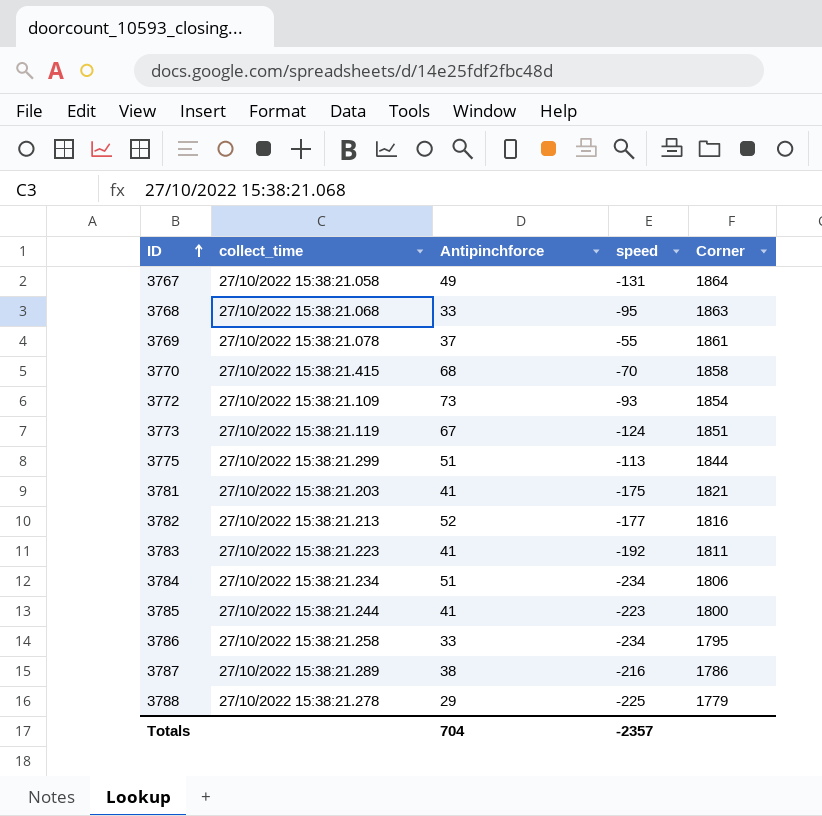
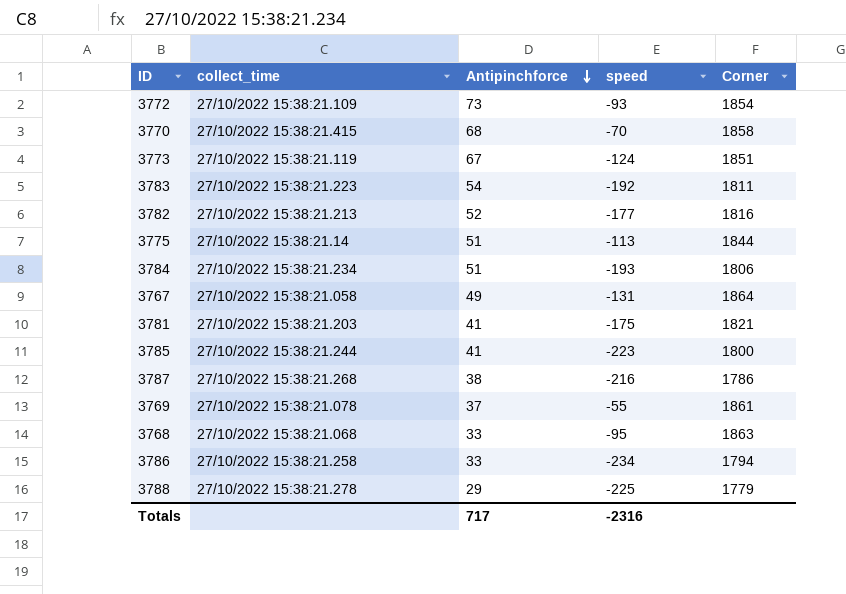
row order: ID ascending -> Antipinchforce descending
3783 | Antipinchforce: 41 -> 54
3775 | collect_time: 27/10/2022 15:38:21.299 -> 27/10/2022 15:38:21.14
3784 | speed: -234 -> -193
3787 | collect_time: 27/10/2022 15:38:21.289 -> 27/10/2022 15:38:21.268
3786 | Corner: 1795 -> 1794
Totals | Antipinchforce: 704 -> 717
Totals | speed: -2357 -> -2316

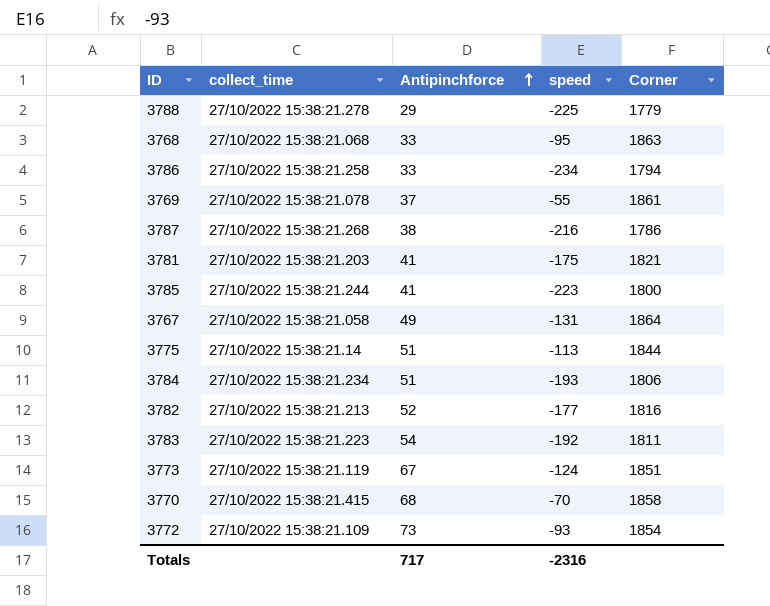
row order: Antipinchforce descending -> Antipinchforce ascending

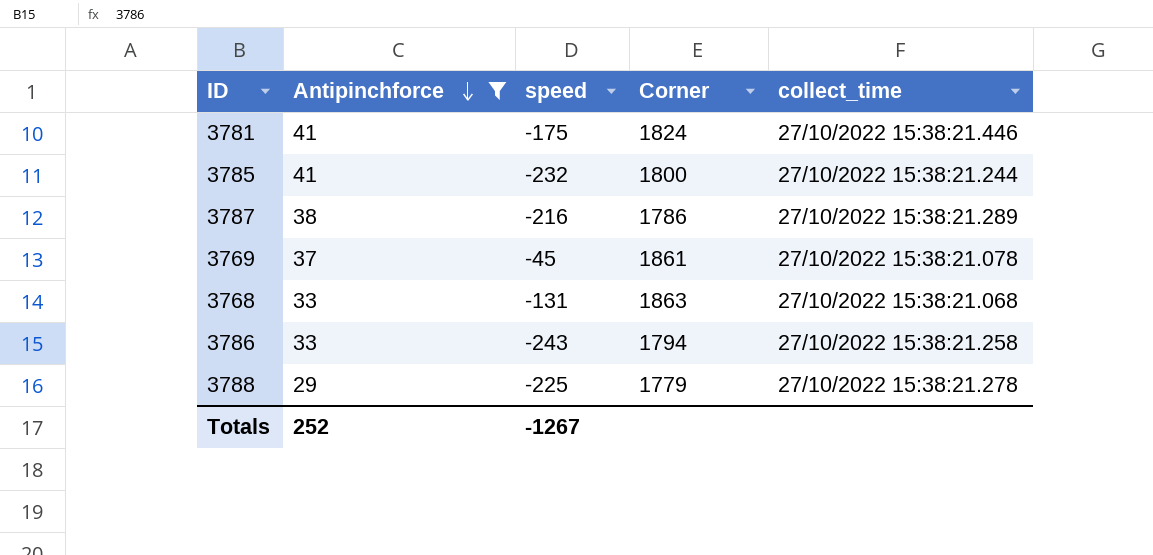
filter: none -> Antipinchforce <= 41
row order: Antipinchforce ascending -> Antipinchforce descending
column collect_time | position: 2 -> 5
3781 | Corner: 1821 -> 1824
3781 | collect_time: 27/10/2022 15:38:21.203 -> 27/10/2022 15:38:21.446
3785 | speed: -223 -> -232
3787 | collect_time: 27/10/2022 15:38:21.268 -> 27/10/2022 15:38:21.289
3769 | speed: -55 -> -45
3768 | speed: -95 -> -131
3786 | speed: -234 -> -243
Totals | Antipinchforce: 717 -> 252
Totals | speed: -2316 -> -1267

